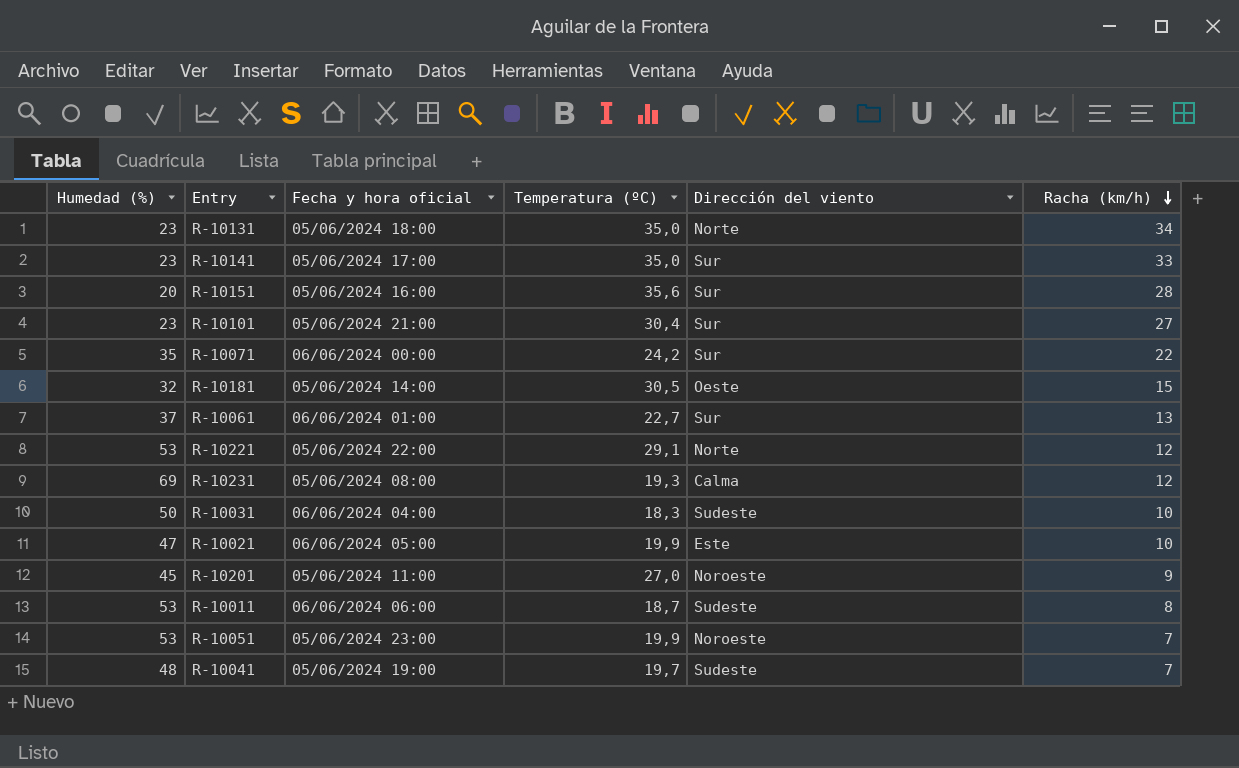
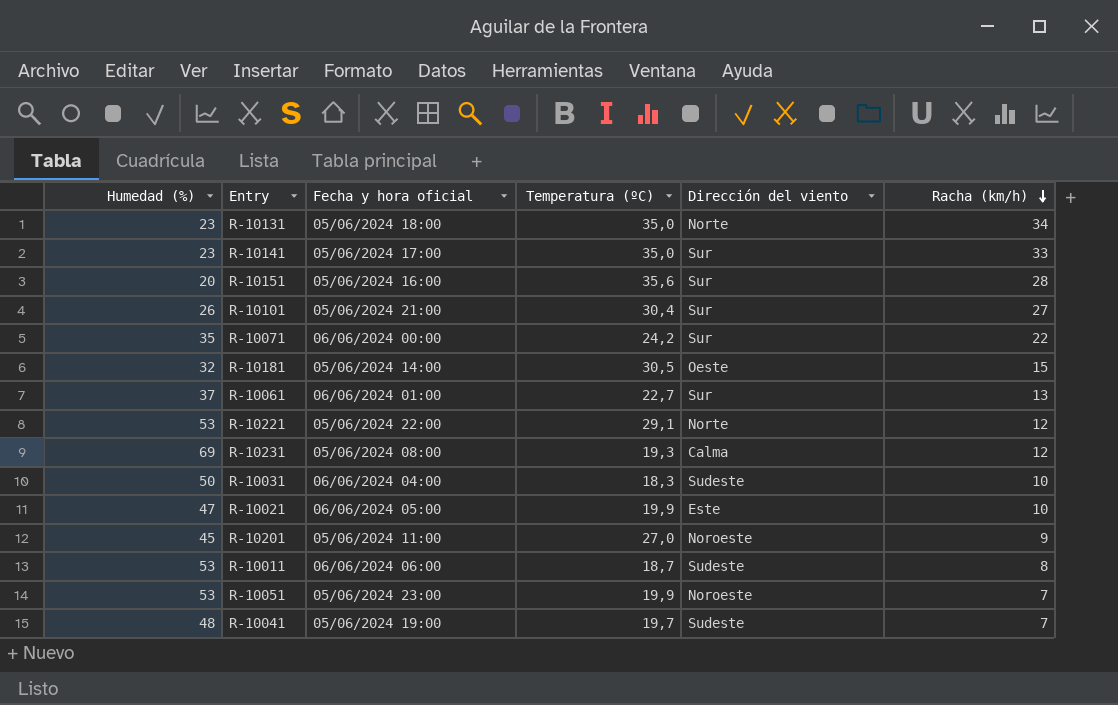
R-10101 | Humedad (%): 23 -> 26

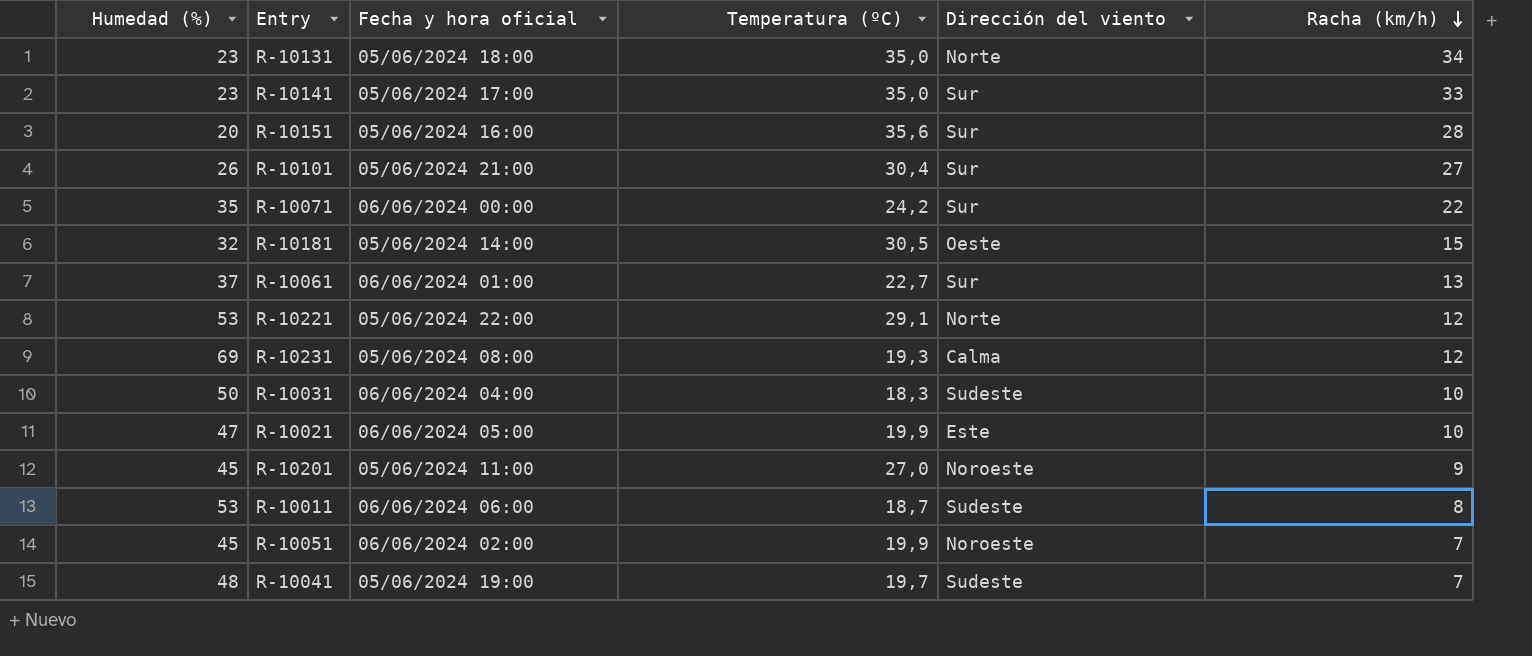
R-10051 | Humedad (%): 53 -> 45
R-10051 | Fecha y hora oficial: 05/06/2024 23:00 -> 06/06/2024 02:00

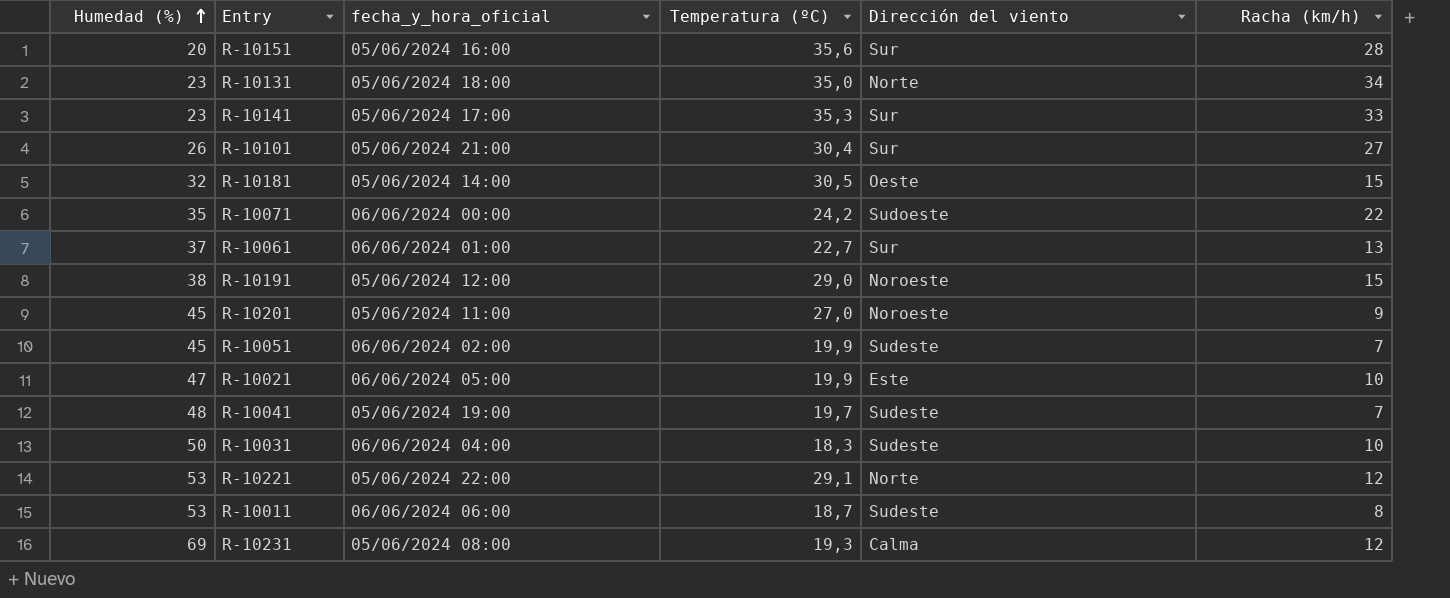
row order: Racha (km/h) descending -> Humedad (%) ascending
column name: Fecha y hora oficial -> fecha_y_hora_oficial
R-10141 | Temperatura (ºC): 35,0 -> 35,3
R-10071 | Dirección del viento: Sur -> Sudoeste
row R-10191: none -> 38 | 05/06/2024 12:00 | 29,0 | Noroeste | 15
R-10051 | Dirección del viento: Noroeste -> Sudeste

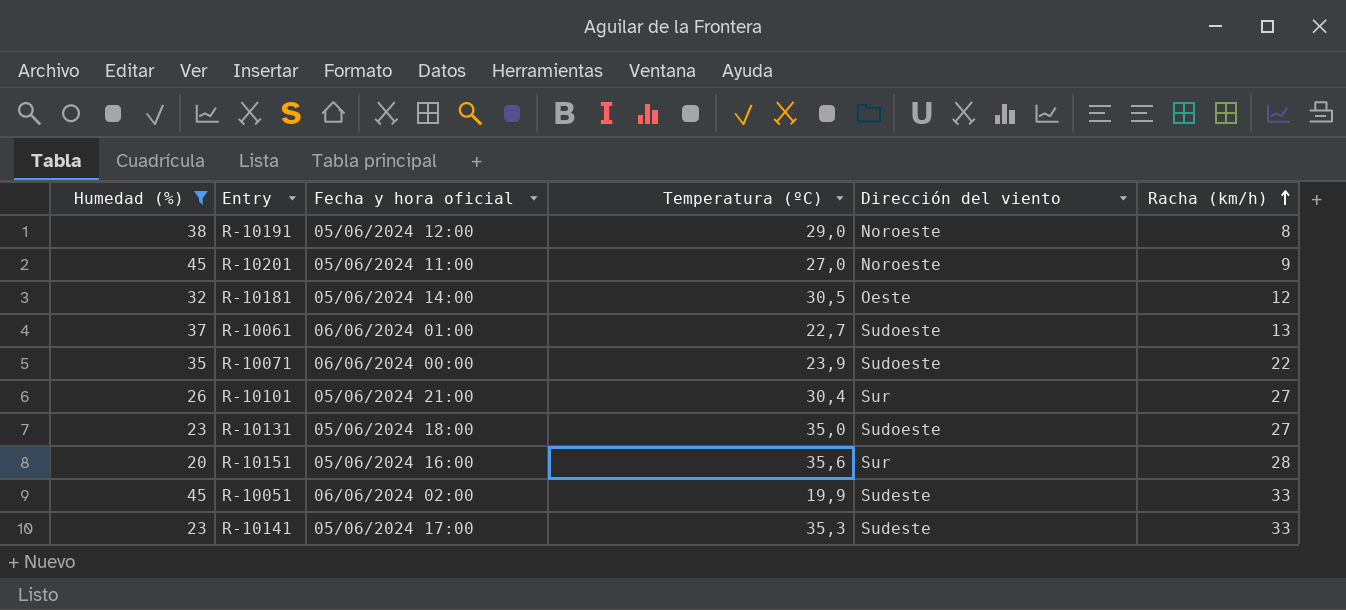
filter: none -> Humedad (%) <= 45
row order: Humedad (%) ascending -> Racha (km/h) ascending
column name: fecha_y_hora_oficial -> Fecha y hora oficial
R-10191 | Racha (km/h): 15 -> 8
R-10181 | Racha (km/h): 15 -> 12
R-10061 | Dirección del viento: Sur -> Sudoeste
R-10071 | Temperatura (ºC): 24,2 -> 23,9
R-10131 | Dirección del viento: Norte -> Sudoeste
R-10131 | Racha (km/h): 34 -> 27
R-10051 | Racha (km/h): 7 -> 33
R-10141 | Dirección del viento: Sur -> Sudeste

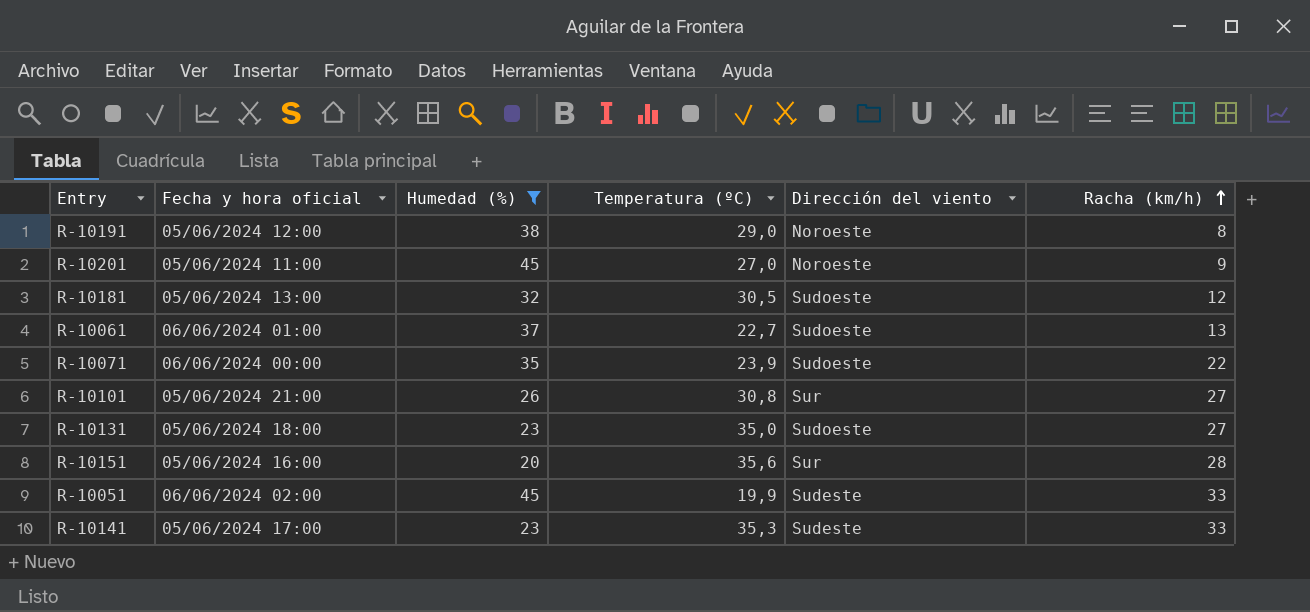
column Humedad (%) | position: 1 -> 3
R-10181 | Fecha y hora oficial: 05/06/2024 14:00 -> 05/06/2024 13:00
R-10181 | Dirección del viento: Oeste -> Sudoeste
R-10101 | Temperatura (ºC): 30,4 -> 30,8

